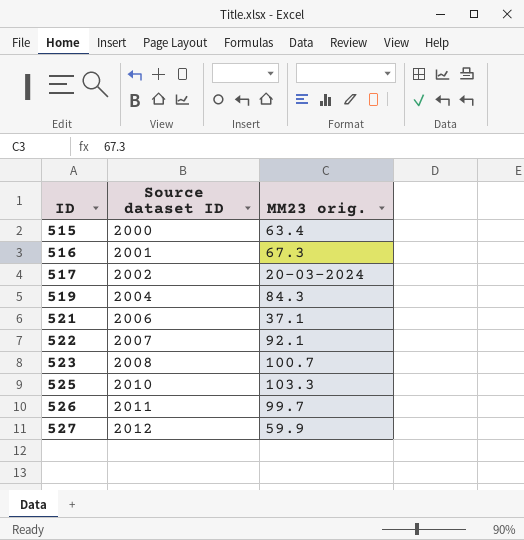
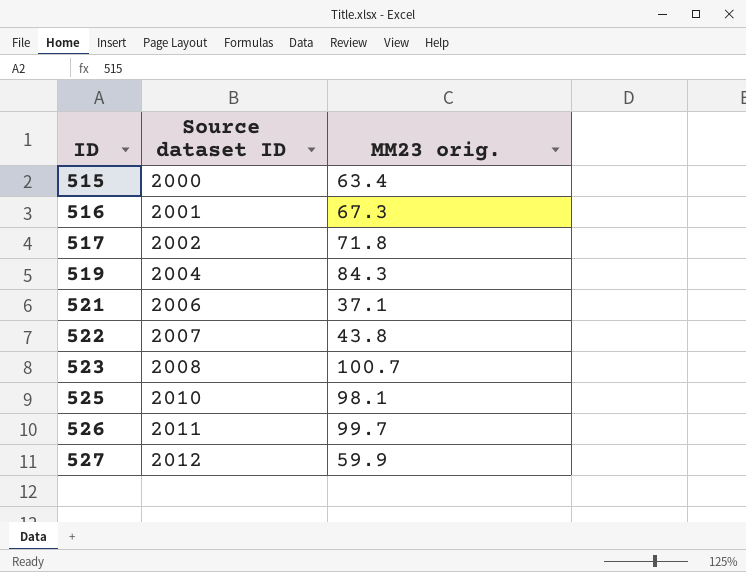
517 | MM23 orig.: 20-03-2024 -> 71.8
522 | MM23 orig.: 92.1 -> 43.8
525 | MM23 orig.: 103.3 -> 98.1

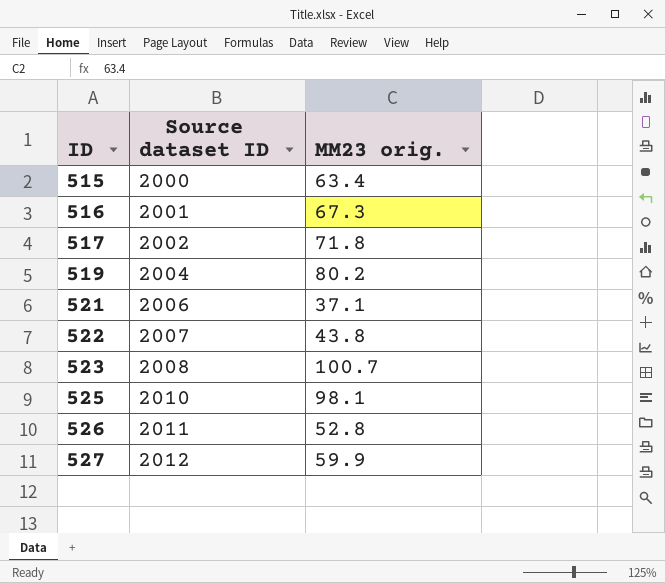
519 | MM23 orig.: 84.3 -> 80.2
526 | MM23 orig.: 99.7 -> 52.8

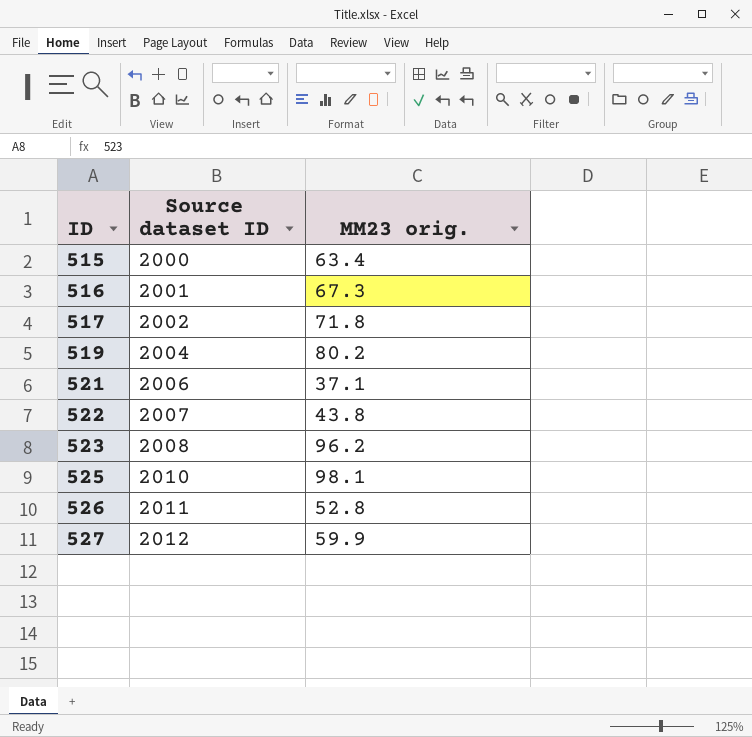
523 | MM23 orig.: 100.7 -> 96.2

